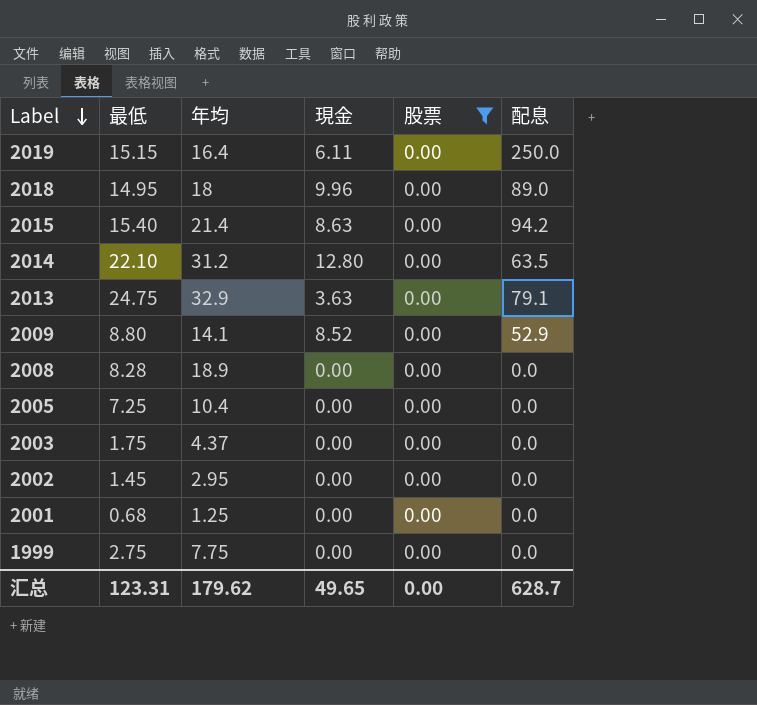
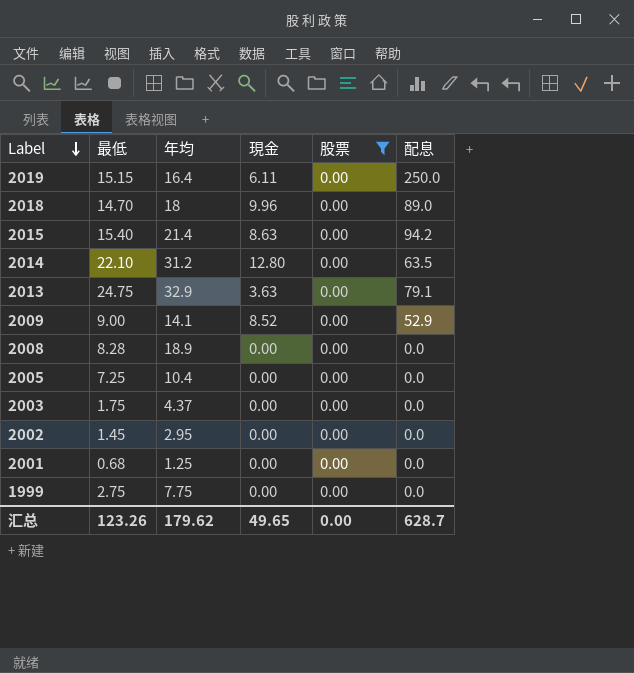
2018 | 最低: 14.95 -> 14.70
2009 | 最低: 8.80 -> 9.00
汇总 | 最低: 123.31 -> 123.26

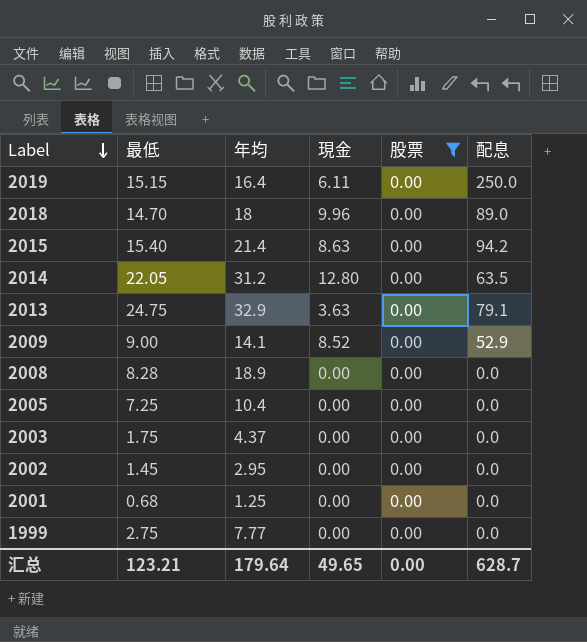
2014 | 最低: 22.10 -> 22.05
1999 | 年均: 7.75 -> 7.77
汇总 | 最低: 123.26 -> 123.21
汇总 | 年均: 179.62 -> 179.64

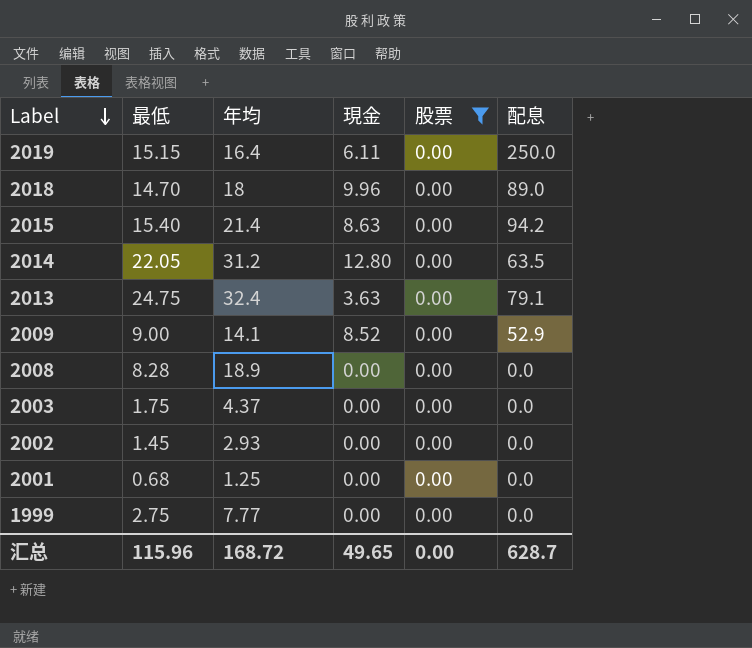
row 2005: 7.25 | 10.4 | 0.00 | 0.00 | 0.0 -> none
2013 | 年均: 32.9 -> 32.4
2002 | 年均: 2.95 -> 2.93
汇总 | 最低: 123.21 -> 115.96
汇总 | 年均: 179.64 -> 168.72

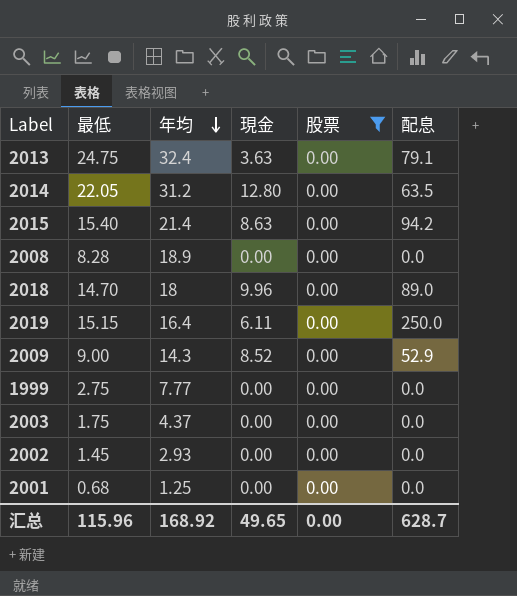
row order: Label descending -> 年均 descending
2009 | 年均: 14.1 -> 14.3
汇总 | 年均: 168.72 -> 168.92

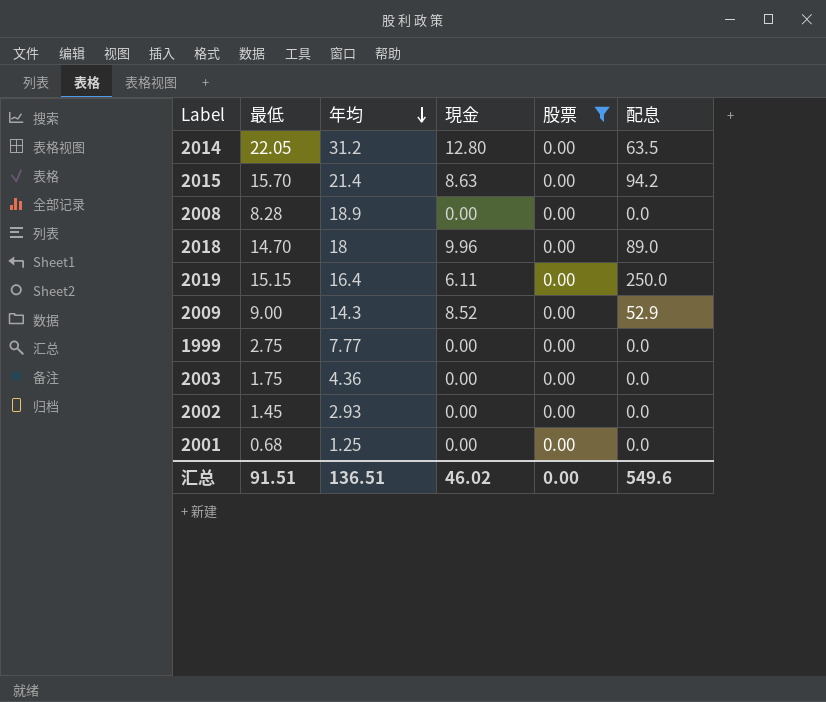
row 2013: 24.75 | 32.4 | 3.63 | 0.00 | 79.1 -> none
2015 | 最低: 15.40 -> 15.70
2003 | 年均: 4.37 -> 4.36
汇总 | 最低: 115.96 -> 91.51
汇总 | 年均: 168.92 -> 136.51
汇总 | 現金: 49.65 -> 46.02
汇总 | 配息: 628.7 -> 549.6

